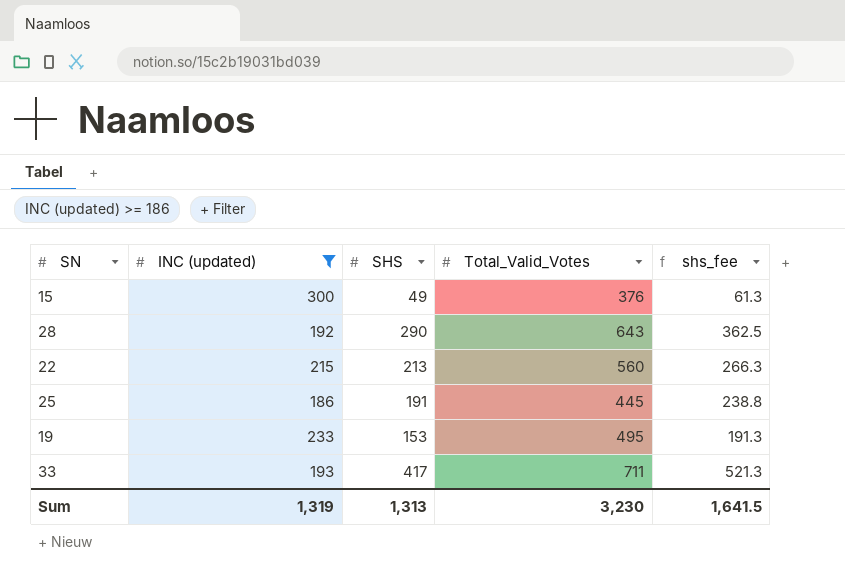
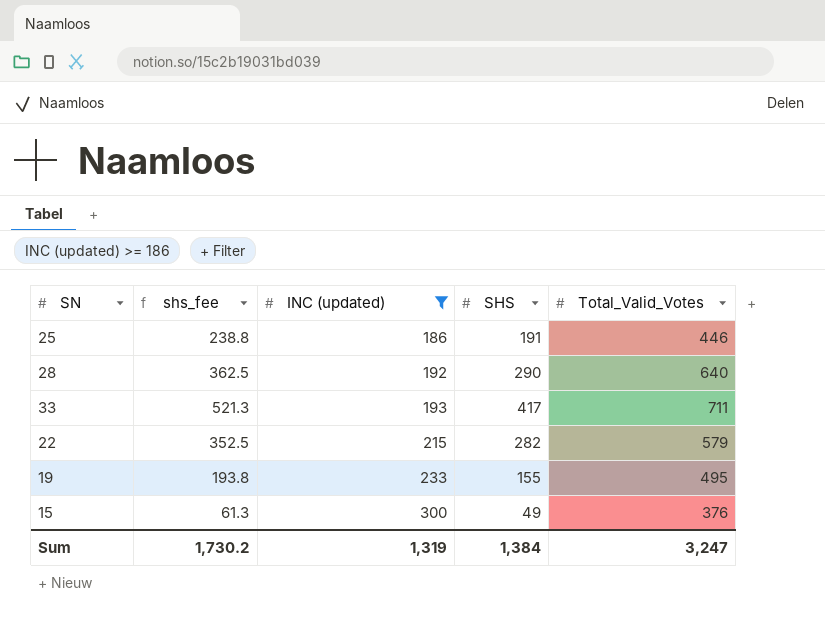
row order: none -> INC (updated) ascending
column shs_fee | position: 5 -> 2
25 | Total_Valid_Votes: 445 -> 446
28 | Total_Valid_Votes: 643 -> 640
22 | shs_fee: 266.3 -> 352.5
22 | SHS: 213 -> 282
22 | Total_Valid_Votes: 560 -> 579
19 | shs_fee: 191.3 -> 193.8
19 | SHS: 153 -> 155
Sum | shs_fee: 1,641.5 -> 1,730.2
Sum | SHS: 1,313 -> 1,384
Sum | Total_Valid_Votes: 3,230 -> 3,247

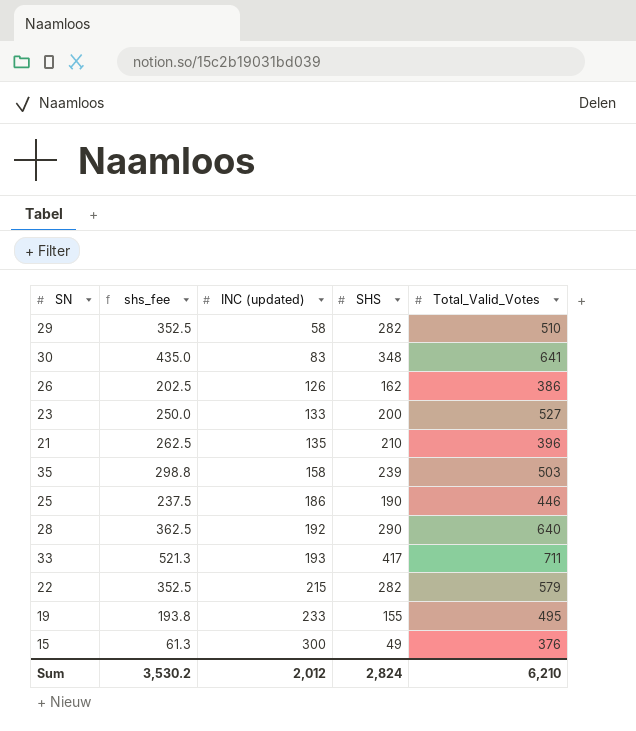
filter: INC (updated) >= 186 -> none
25 | shs_fee: 238.8 -> 237.5
25 | SHS: 191 -> 190
Sum | shs_fee: 1,730.2 -> 3,530.2
Sum | INC (updated): 1,319 -> 2,012
Sum | SHS: 1,384 -> 2,824
Sum | Total_Valid_Votes: 3,247 -> 6,210

